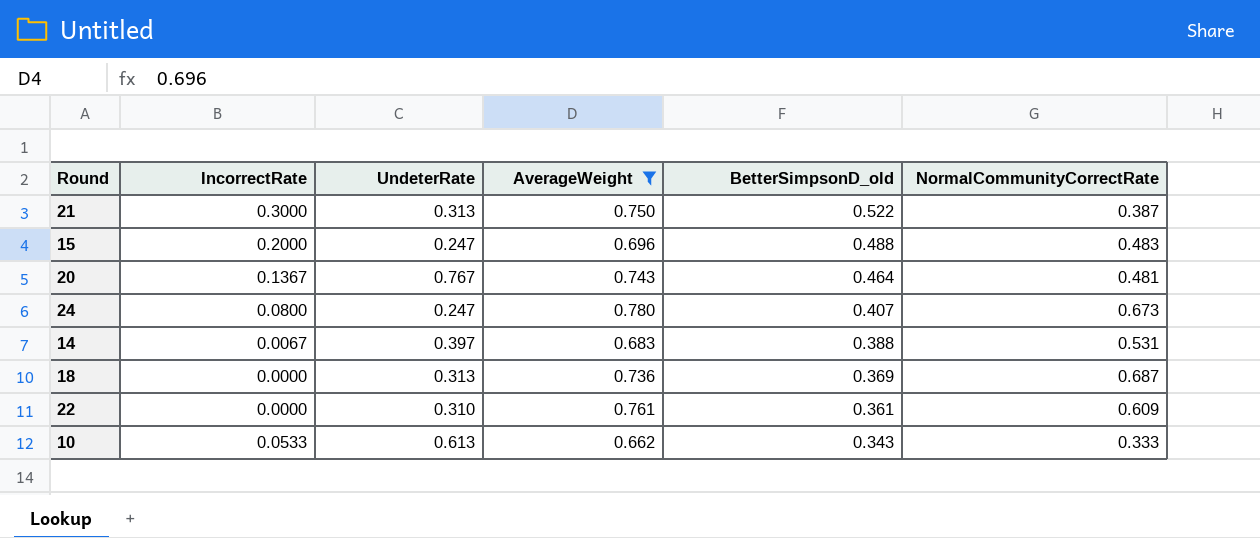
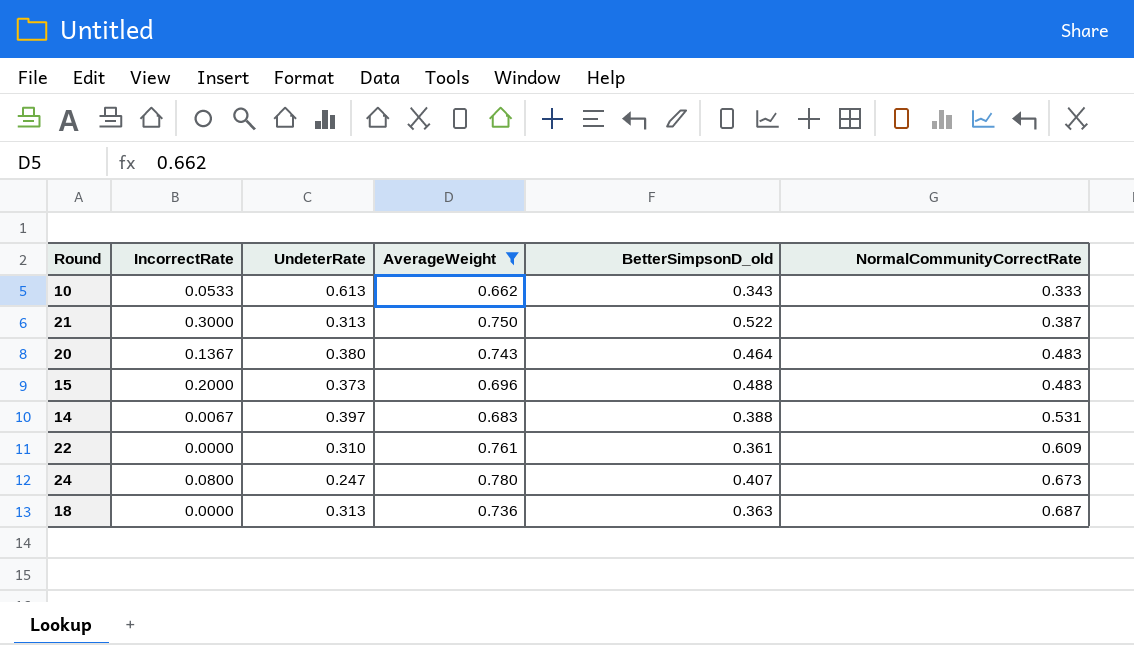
row order: BetterSimpsonD_old descending -> NormalCommunityCorrectRate ascending
20 | UndeterRate: 0.767 -> 0.380
20 | NormalCommunityCorrectRate: 0.481 -> 0.483
15 | UndeterRate: 0.247 -> 0.373
18 | BetterSimpsonD_old: 0.369 -> 0.363

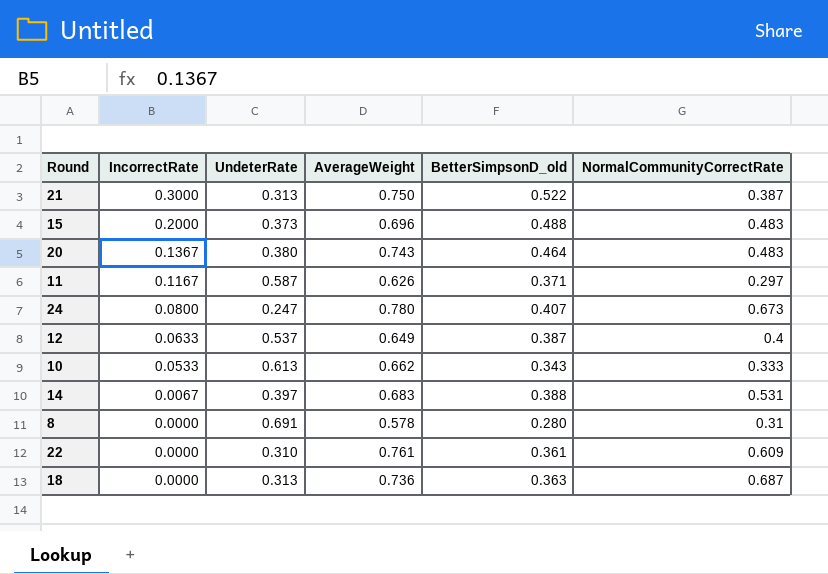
filter: AverageWeight >= 0.662 -> none
row order: NormalCommunityCorrectRate ascending -> IncorrectRate descending

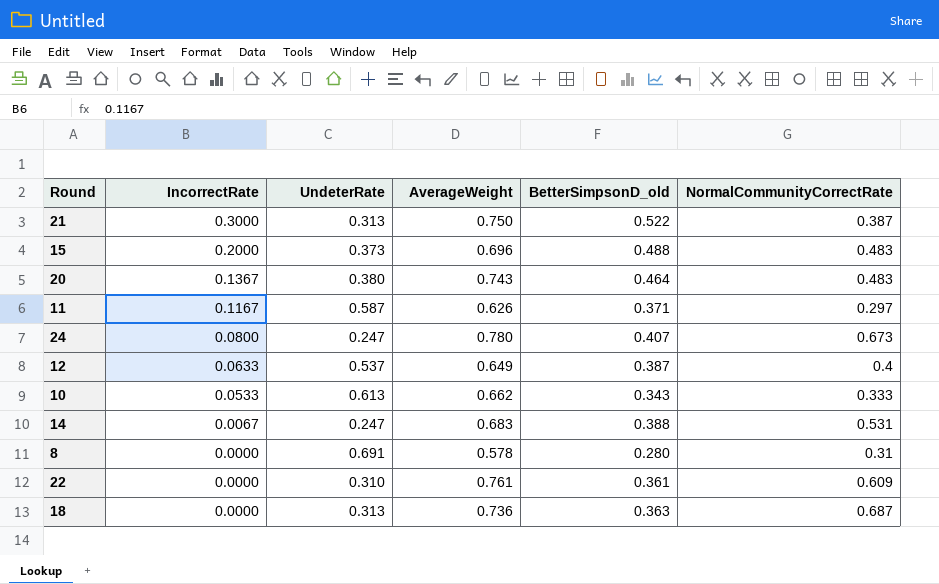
14 | UndeterRate: 0.397 -> 0.247

